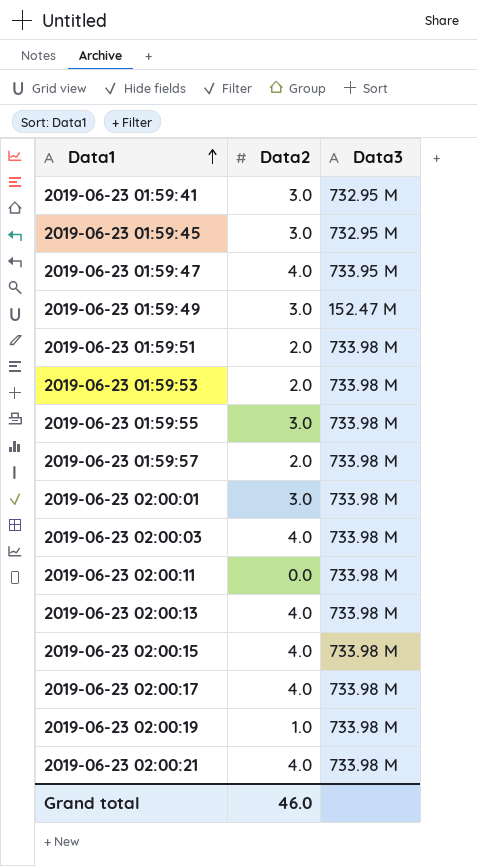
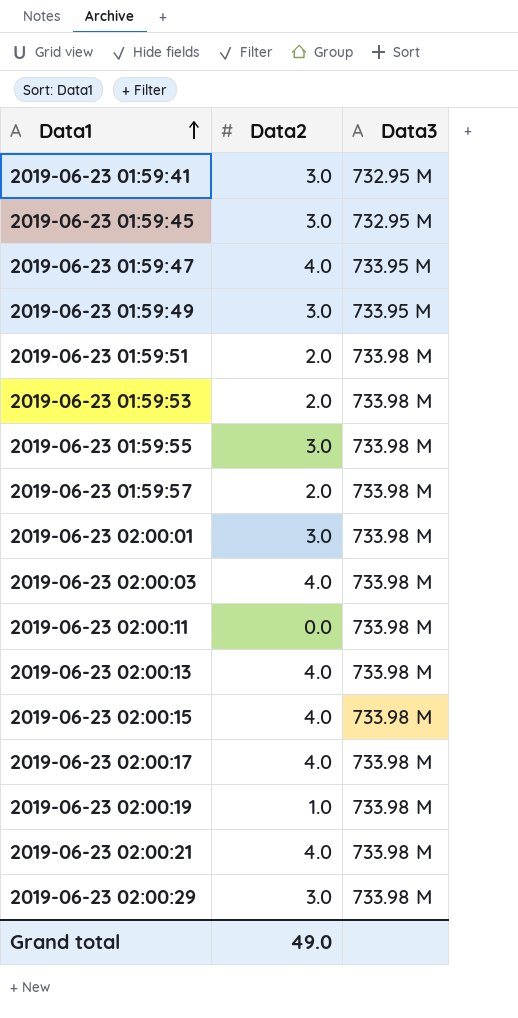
2019-06-23 01:59:49 | Data3: 152.47 M -> 733.95 M
row 2019-06-23 02:00:29: none -> 3.0 | 733.98 M
Grand total | Data2: 46.0 -> 49.0

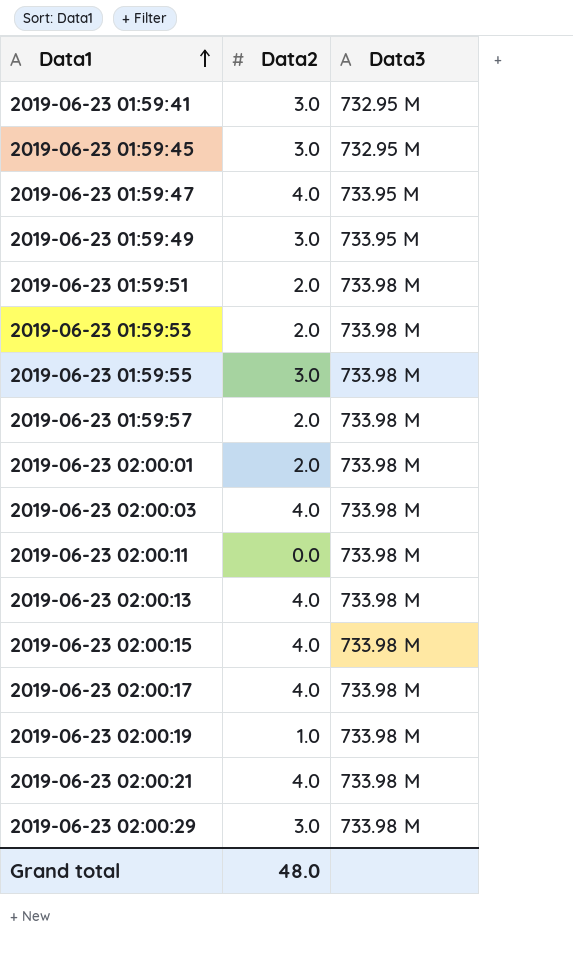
2019-06-23 02:00:01 | Data2: 3.0 -> 2.0
Grand total | Data2: 49.0 -> 48.0

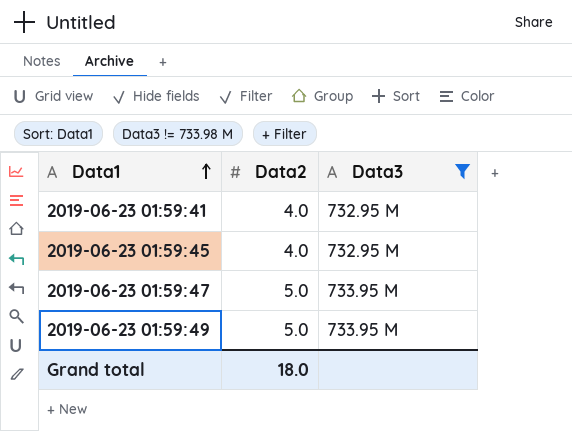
filter: none -> Data3 != 733.98 M
2019-06-23 01:59:41 | Data2: 3.0 -> 4.0
2019-06-23 01:59:45 | Data2: 3.0 -> 4.0
2019-06-23 01:59:47 | Data2: 4.0 -> 5.0
2019-06-23 01:59:49 | Data2: 3.0 -> 5.0
Grand total | Data2: 48.0 -> 18.0

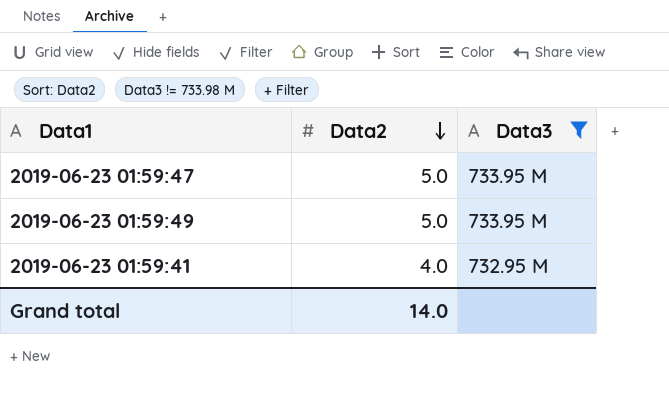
row order: Data1 ascending -> Data2 descending
row 2019-06-23 01:59:45: 4.0 | 732.95 M -> none
Grand total | Data2: 18.0 -> 14.0

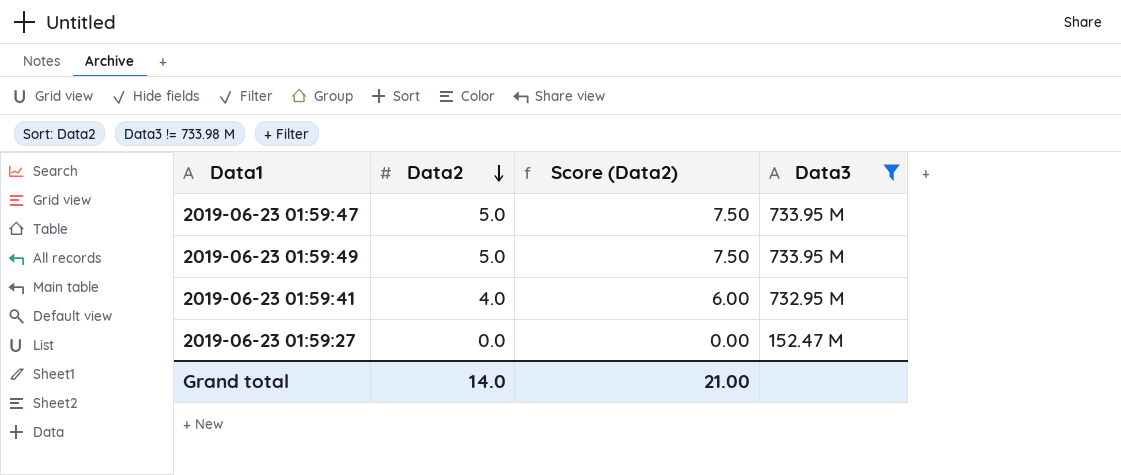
column Score (Data2) | formula: none -> [Data2] * 1.5
row 2019-06-23 01:59:27: none -> 0.0 | 0.00 | 152.47 M

